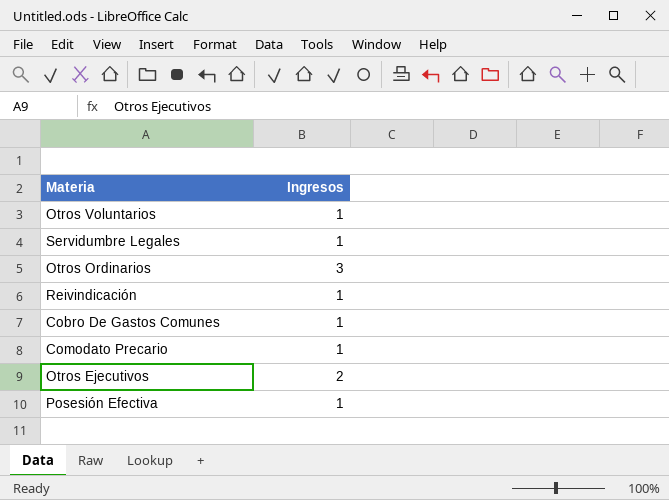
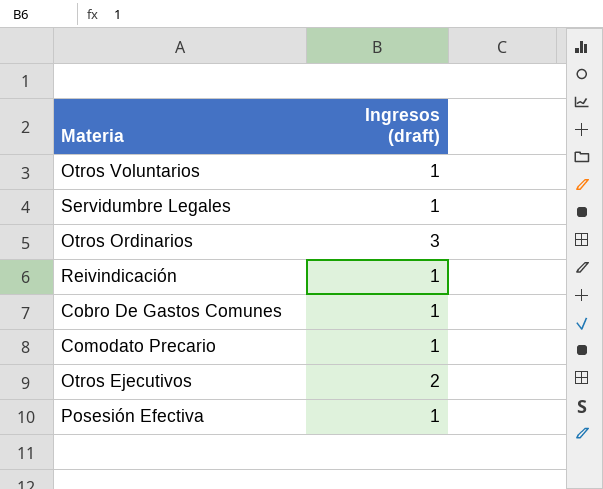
column name: Ingresos -> Ingresos (draft)

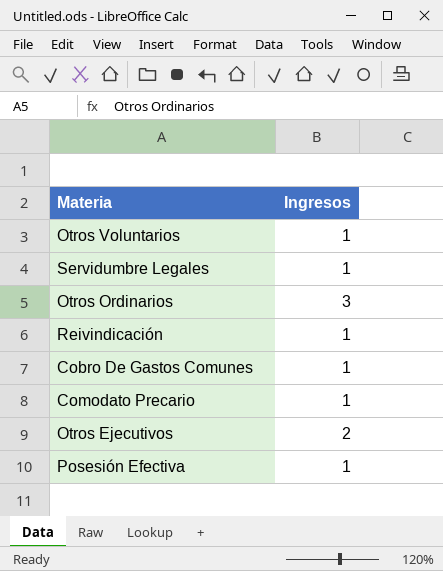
column name: Ingresos (draft) -> Ingresos

